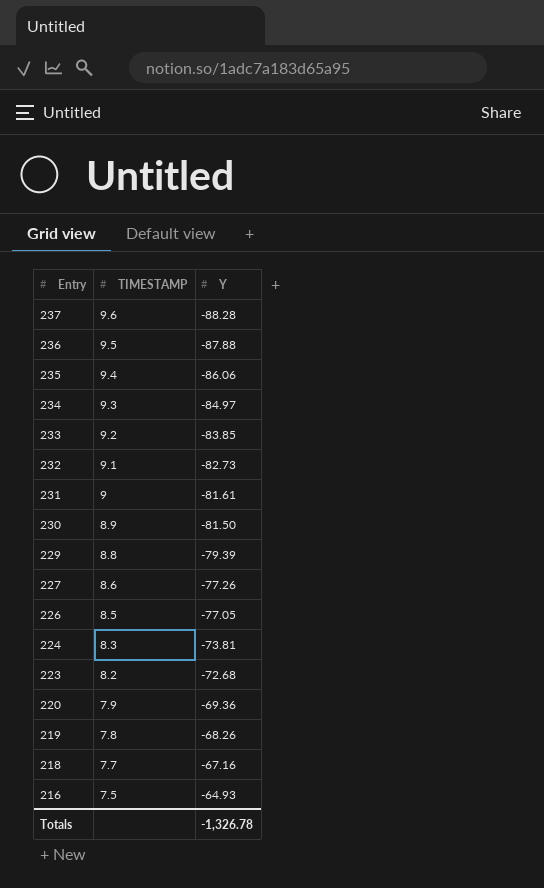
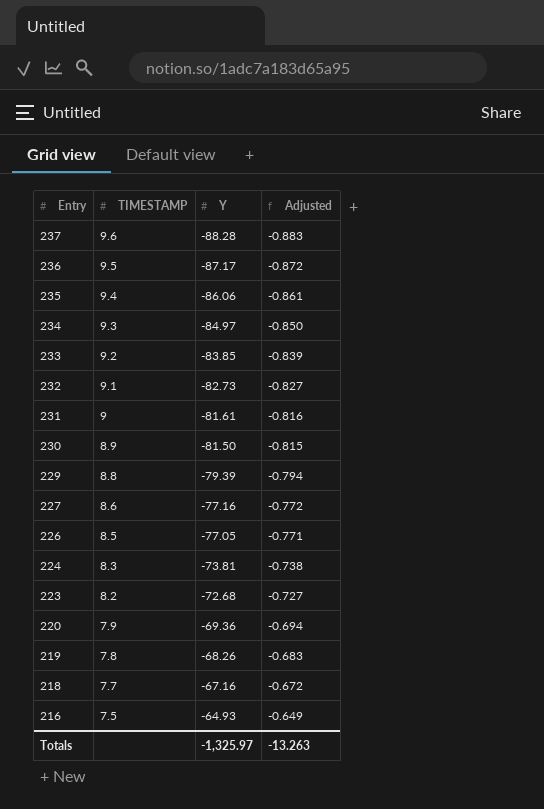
column Adjusted | formula: none -> [Y] * 0.01
236 | Y: -87.88 -> -87.17
227 | Y: -77.26 -> -77.16
Totals | Y: -1,326.78 -> -1,325.97

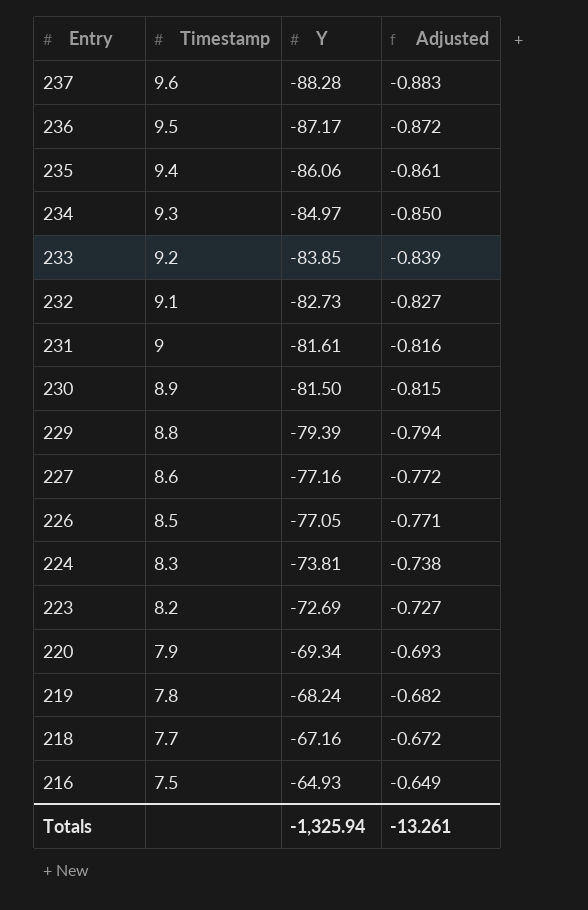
column name: TIMESTAMP -> Timestamp
223 | Y: -72.68 -> -72.69
220 | Y: -69.36 -> -69.34
220 | Adjusted: -0.694 -> -0.693
219 | Y: -68.26 -> -68.24
219 | Adjusted: -0.683 -> -0.682
Totals | Y: -1,325.97 -> -1,325.94
Totals | Adjusted: -13.263 -> -13.261

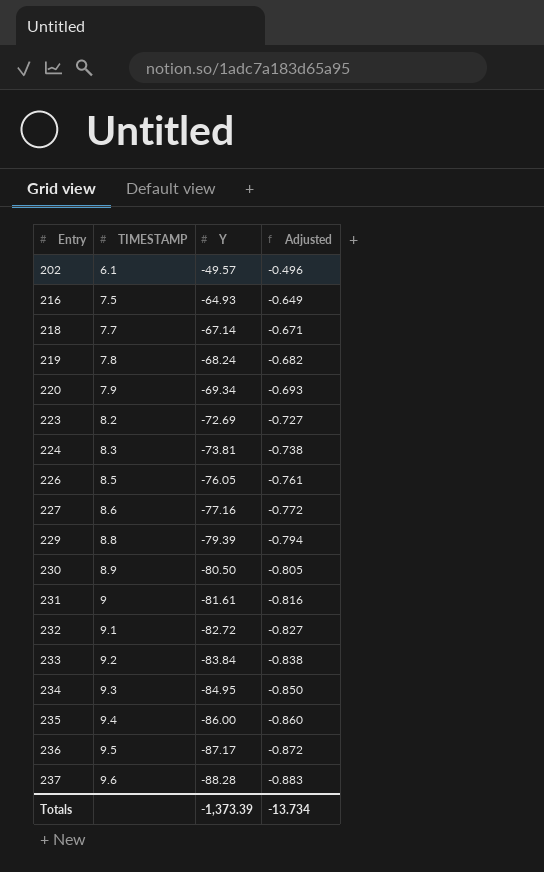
row order: Entry descending -> Entry ascending
column name: Timestamp -> TIMESTAMP
row 202: none -> 6.1 | -49.57 | -0.496
218 | Y: -67.16 -> -67.14
218 | Adjusted: -0.672 -> -0.671
226 | Y: -77.05 -> -76.05
226 | Adjusted: -0.771 -> -0.761
230 | Y: -81.50 -> -80.50
230 | Adjusted: -0.815 -> -0.805
232 | Y: -82.73 -> -82.72
233 | Y: -83.85 -> -83.84
233 | Adjusted: -0.839 -> -0.838
234 | Y: -84.97 -> -84.95
235 | Y: -86.06 -> -86.00
235 | Adjusted: -0.861 -> -0.860
Totals | Y: -1,325.94 -> -1,373.39
Totals | Adjusted: -13.261 -> -13.734

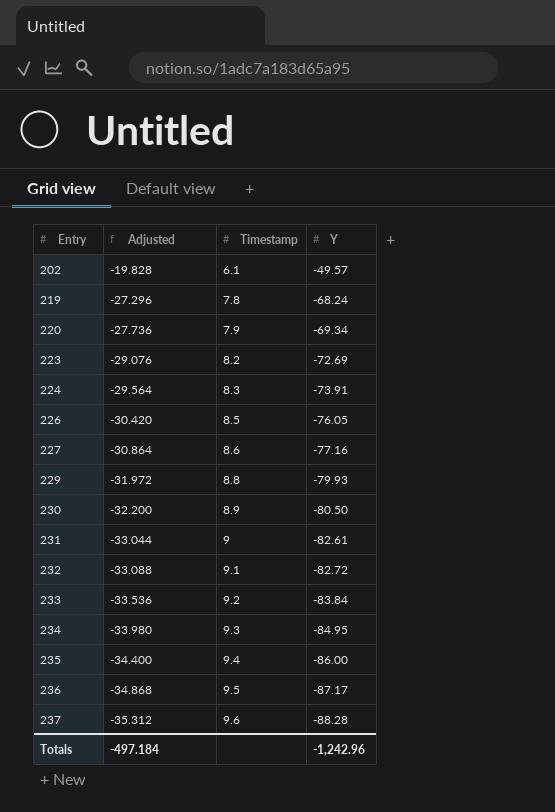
column Adjusted | formula: [Y] * 0.01 -> [Y] * 0.4
column Adjusted | position: 4 -> 2
column name: TIMESTAMP -> Timestamp
row 216: 7.5 | -64.93 | -0.649 -> none
row 218: 7.7 | -67.14 | -0.671 -> none
224 | Y: -73.81 -> -73.91
229 | Y: -79.39 -> -79.93
231 | Y: -81.61 -> -82.61
Totals | Adjusted: -13.734 -> -497.184
Totals | Y: -1,373.39 -> -1,242.96

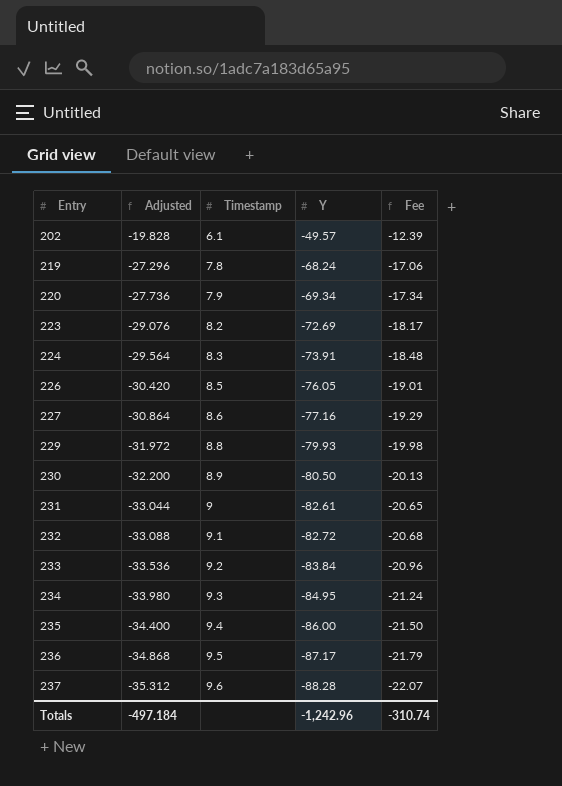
column Fee | formula: none -> [Y] * 0.25

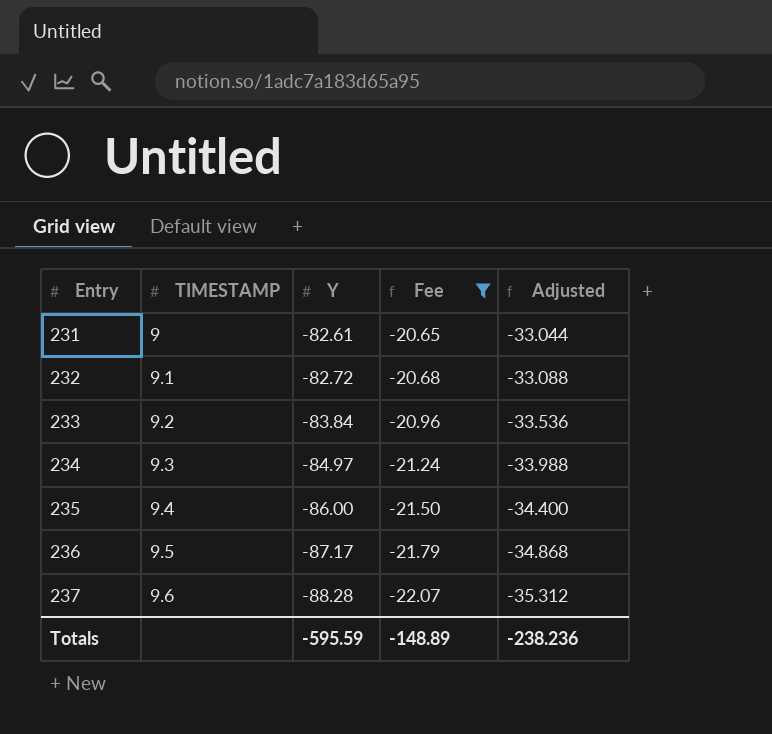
filter: none -> Fee <= -20.65
column name: Timestamp -> TIMESTAMP
column Adjusted | position: 2 -> 5
234 | Y: -84.95 -> -84.97
234 | Adjusted: -33.980 -> -33.988
Totals | Y: -1,242.96 -> -595.59
Totals | Fee: -310.74 -> -148.89
Totals | Adjusted: -497.184 -> -238.236

